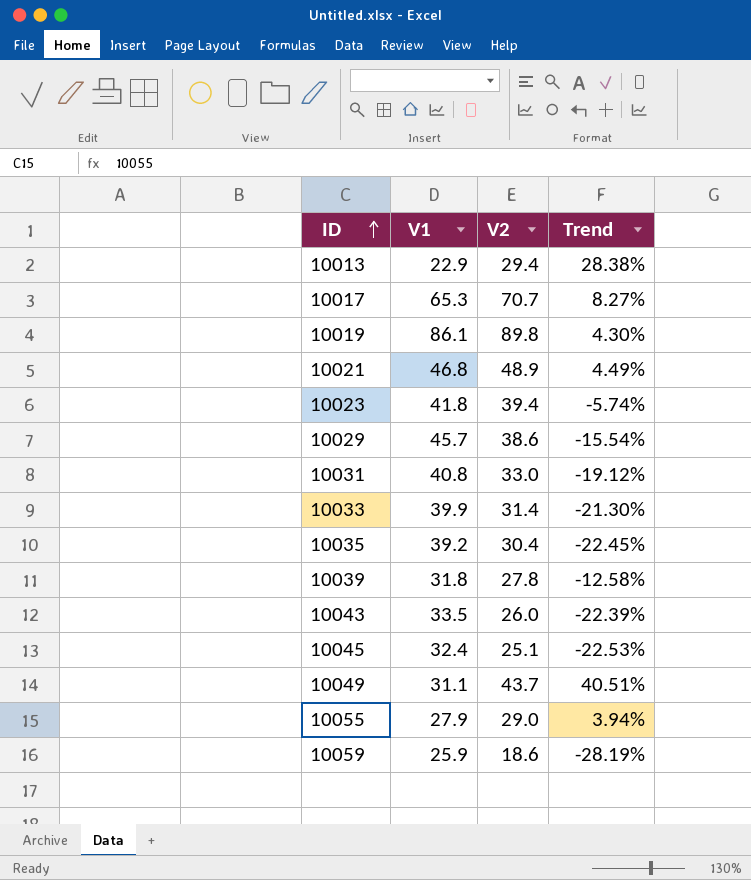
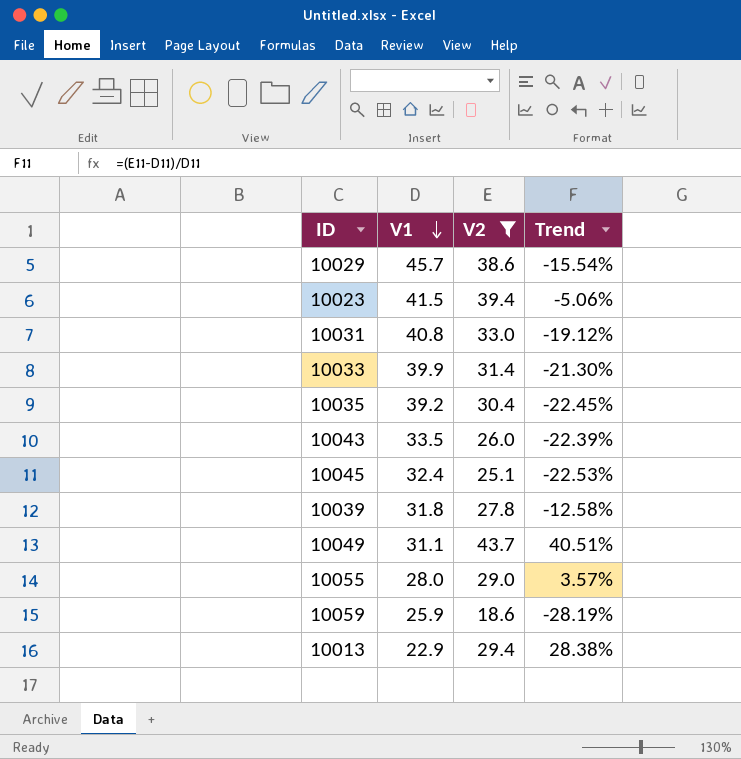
filter: none -> V2 <= 43.7
row order: ID ascending -> V1 descending
10023 | V1: 41.8 -> 41.5
10023 | Trend: -5.74% -> -5.06%
10055 | V1: 27.9 -> 28.0
10055 | Trend: 3.94% -> 3.57%

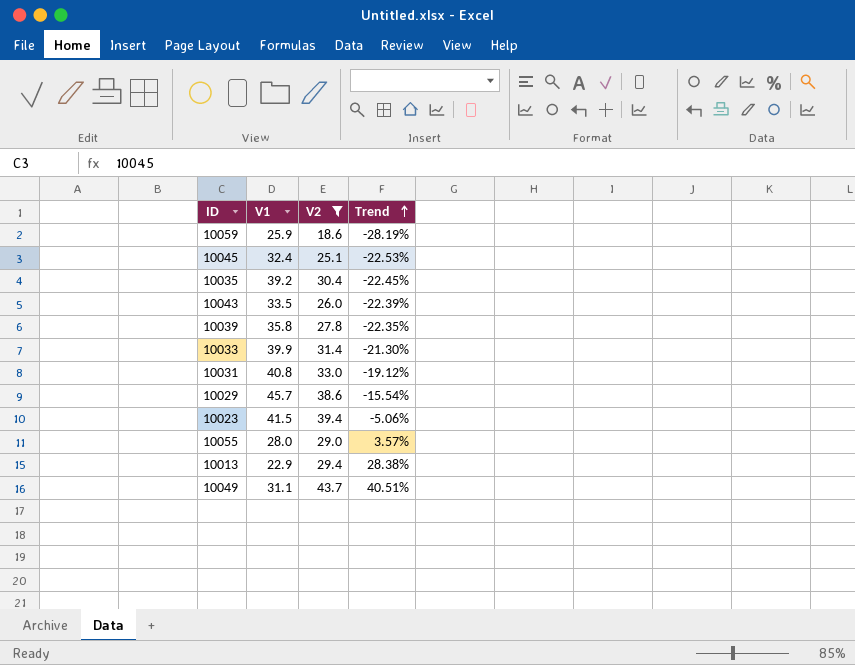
row order: V1 descending -> Trend ascending
10039 | V1: 31.8 -> 35.8
10039 | Trend: -12.58% -> -22.35%

